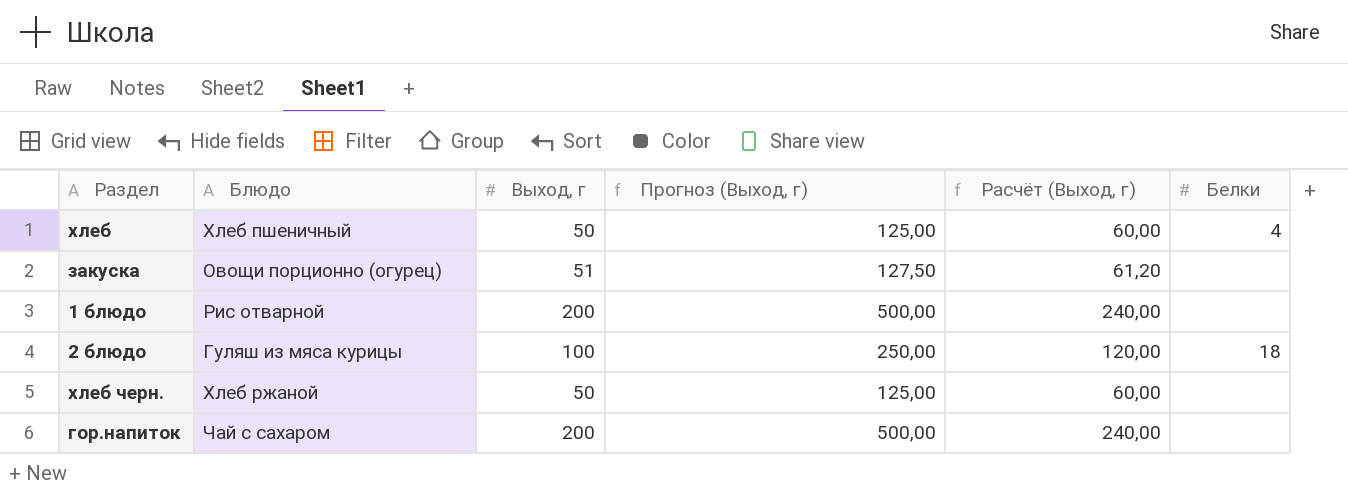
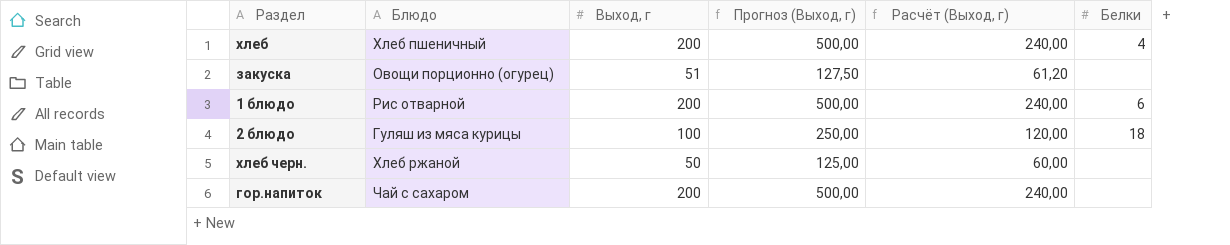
хлеб | Выход, г: 50 -> 200
хлеб | Прогноз (Выход, г): 125,00 -> 500,00
хлеб | Расчёт (Выход, г): 60,00 -> 240,00
1 блюдо | Белки: none -> 6

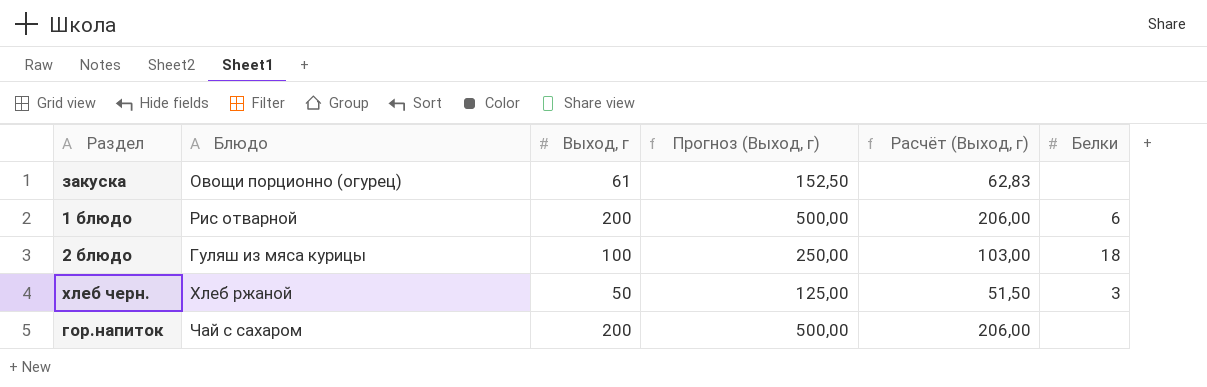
column Расчёт (Выход, г) | formula: [Выход, г] * 1,2 -> [Выход, г] * 1,03
row хлеб: Хлеб пшеничный | 200 | 500,00 | 240,00 | 4 -> none
закуска | Выход, г: 51 -> 61
закуска | Прогноз (Выход, г): 127,50 -> 152,50
хлеб черн. | Белки: none -> 3

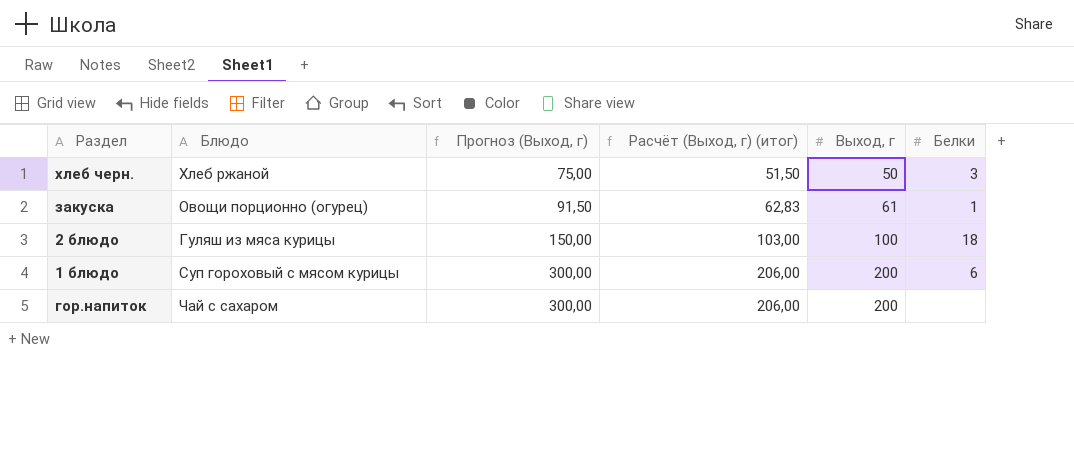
row order: none -> Прогноз (Выход, г) ascending
column Прогноз (Выход, г) | formula: [Выход, г] * 2,5 -> [Выход, г] * 1,5
column name: Расчёт (Выход, г) -> Расчёт (Выход, г) (итог)
column Выход, г | position: 3 -> 5
закуска | Белки: none -> 1
1 блюдо | Блюдо: Рис отварной -> Суп гороховый с мясом курицы

